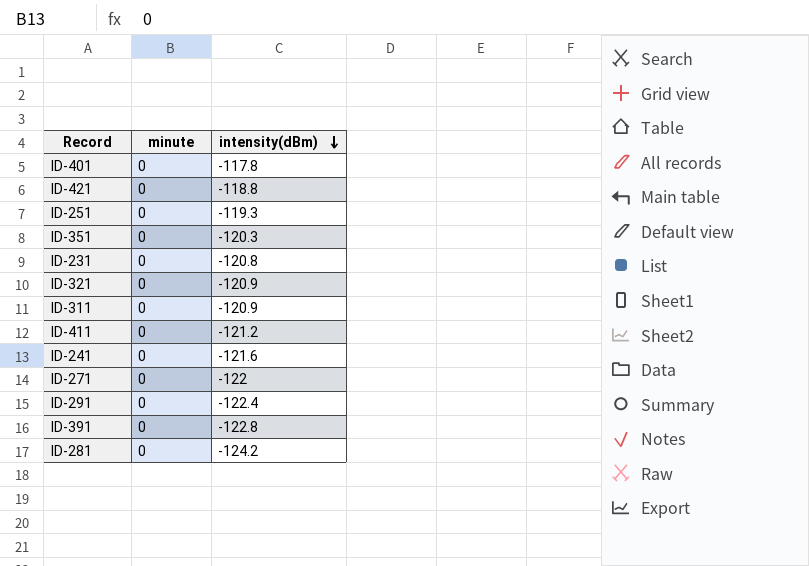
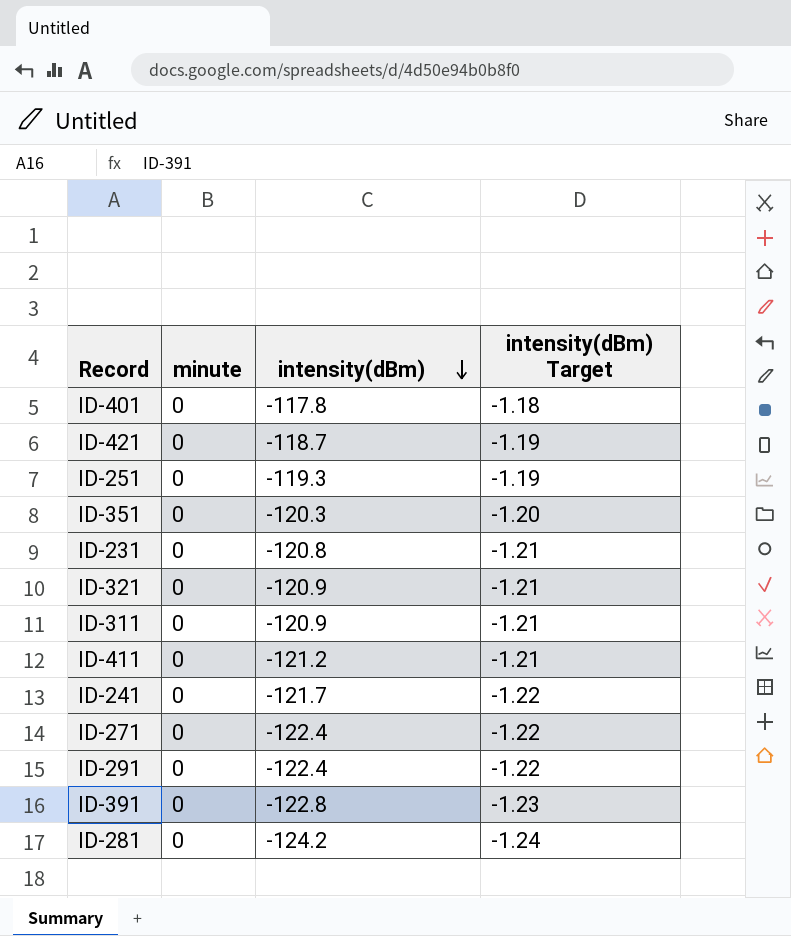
column intensity(dBm) Target | formula: none -> [intensity(dBm)] * 0.01
ID-421 | intensity(dBm): -118.8 -> -118.7
ID-241 | intensity(dBm): -121.6 -> -121.7
ID-271 | intensity(dBm): -122 -> -122.4

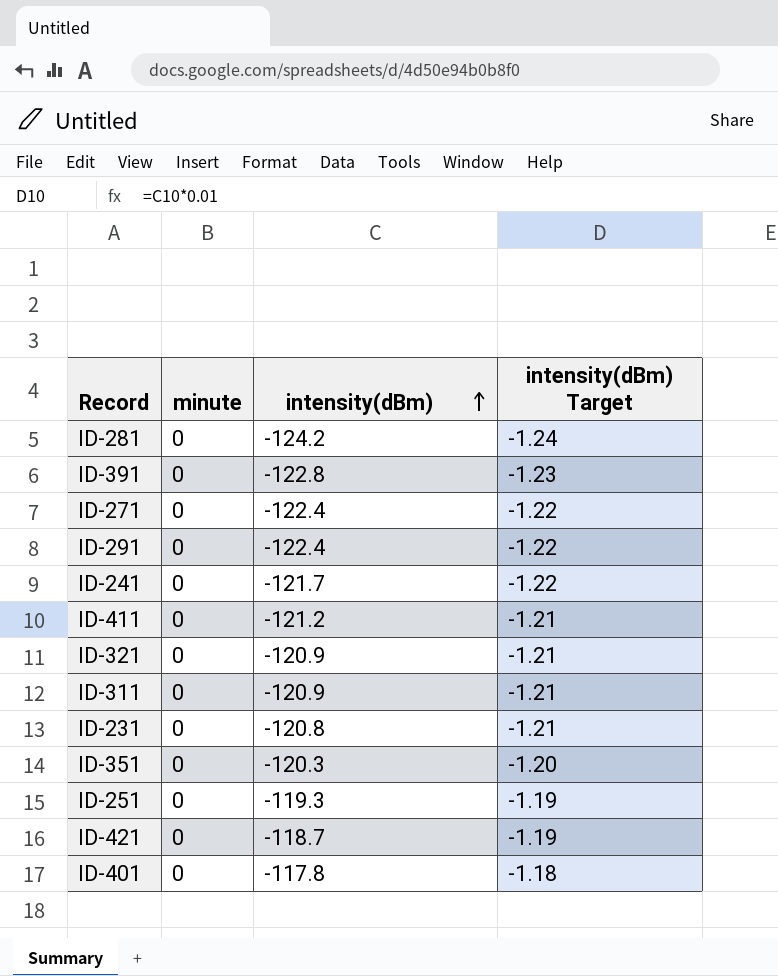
row order: intensity(dBm) descending -> intensity(dBm) ascending

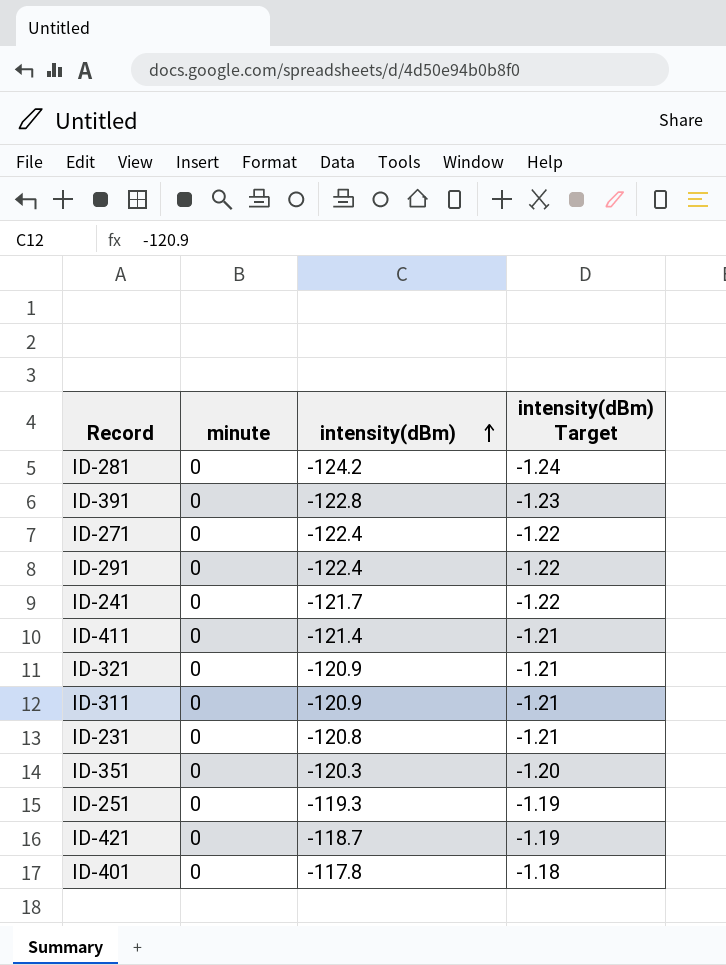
ID-411 | intensity(dBm): -121.2 -> -121.4

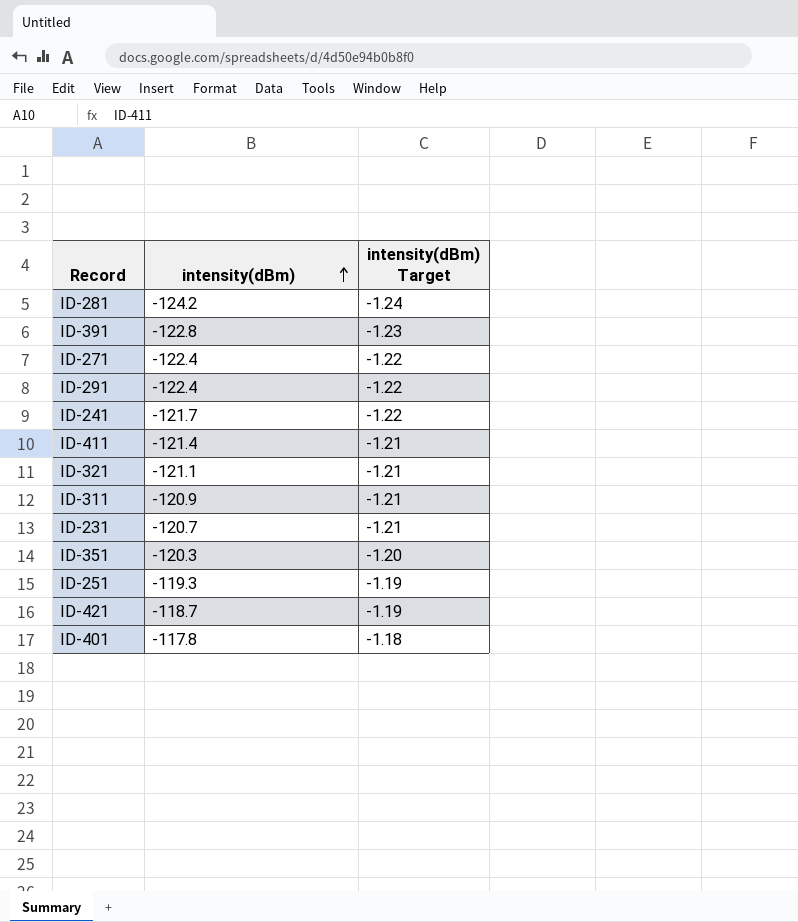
column minute | position: 2 -> none
ID-321 | intensity(dBm): -120.9 -> -121.1
ID-231 | intensity(dBm): -120.8 -> -120.7

